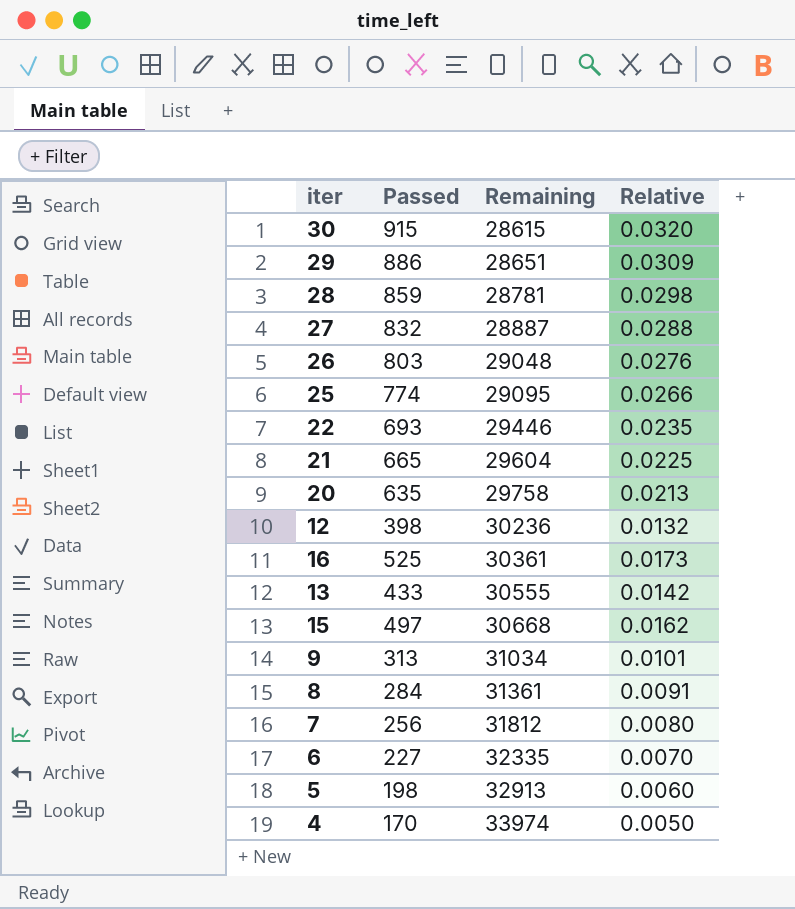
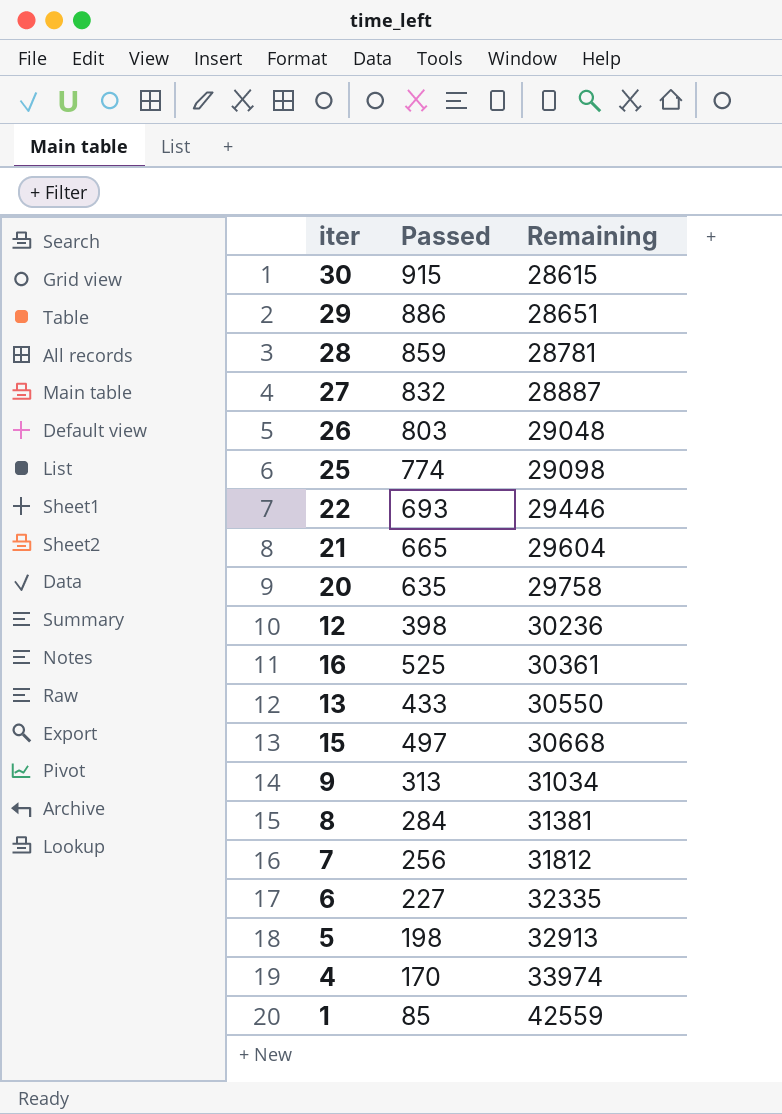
column Relative | formula: [Passed] / [Remaining] -> none
25 | Remaining: 29095 -> 29098
13 | Remaining: 30555 -> 30550
8 | Remaining: 31361 -> 31381
row 1: none -> 85 | 42559

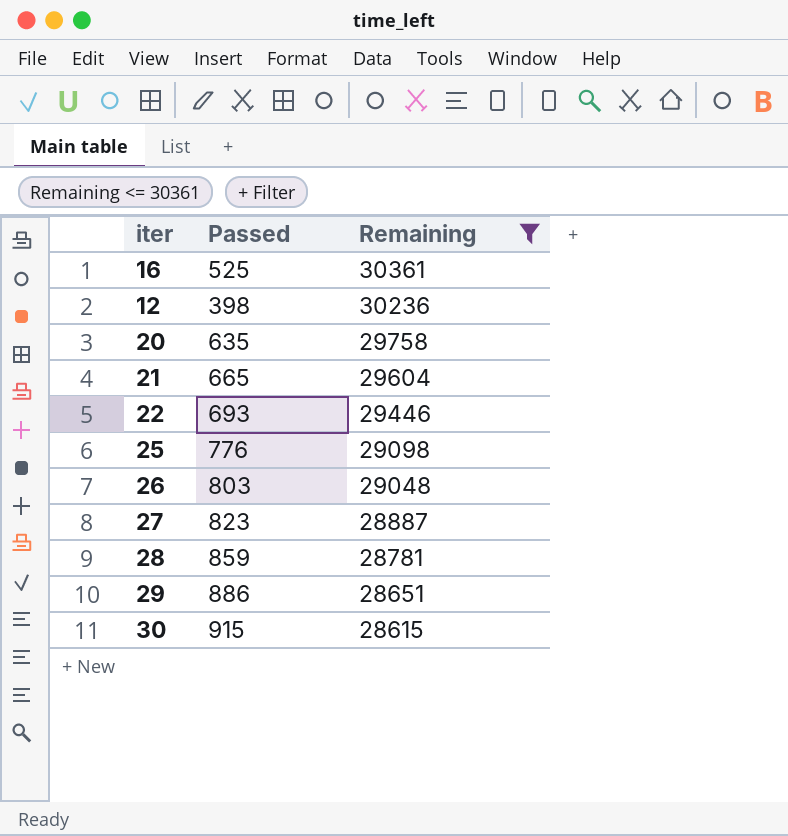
filter: none -> Remaining <= 30361
row order: Remaining ascending -> Remaining descending
25 | Passed: 774 -> 776
27 | Passed: 832 -> 823

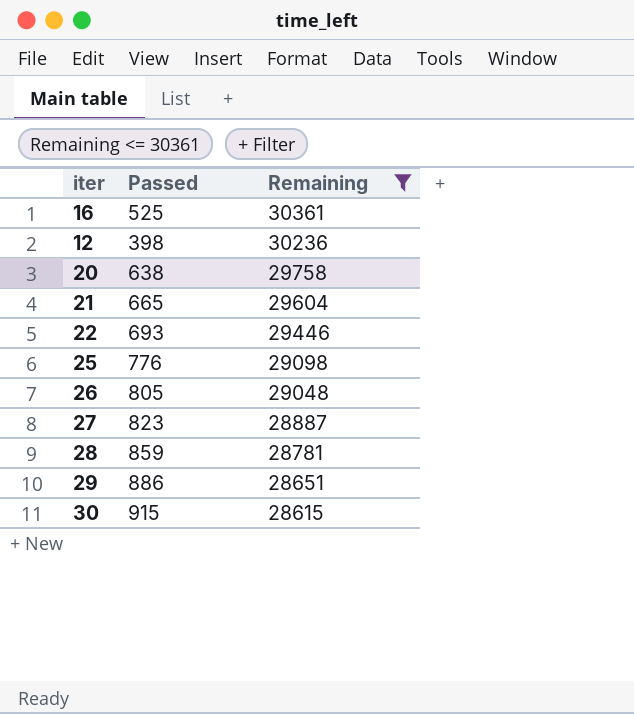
20 | Passed: 635 -> 638
26 | Passed: 803 -> 805

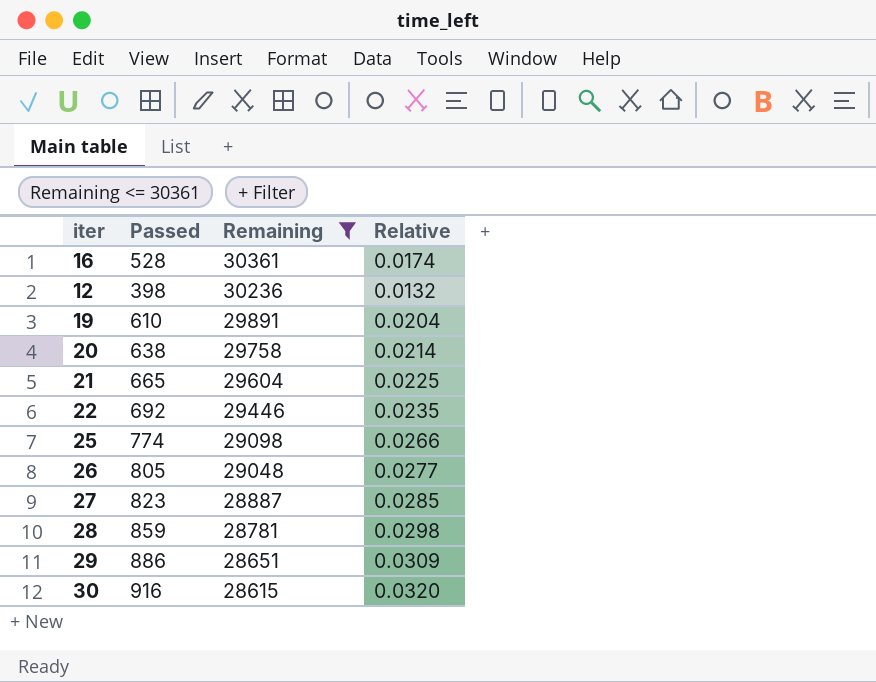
column Relative | formula: none -> [Passed] / [Remaining]
16 | Passed: 525 -> 528
row 19: none -> 610 | 29891 | 0.0204
22 | Passed: 693 -> 692
25 | Passed: 776 -> 774
30 | Passed: 915 -> 916

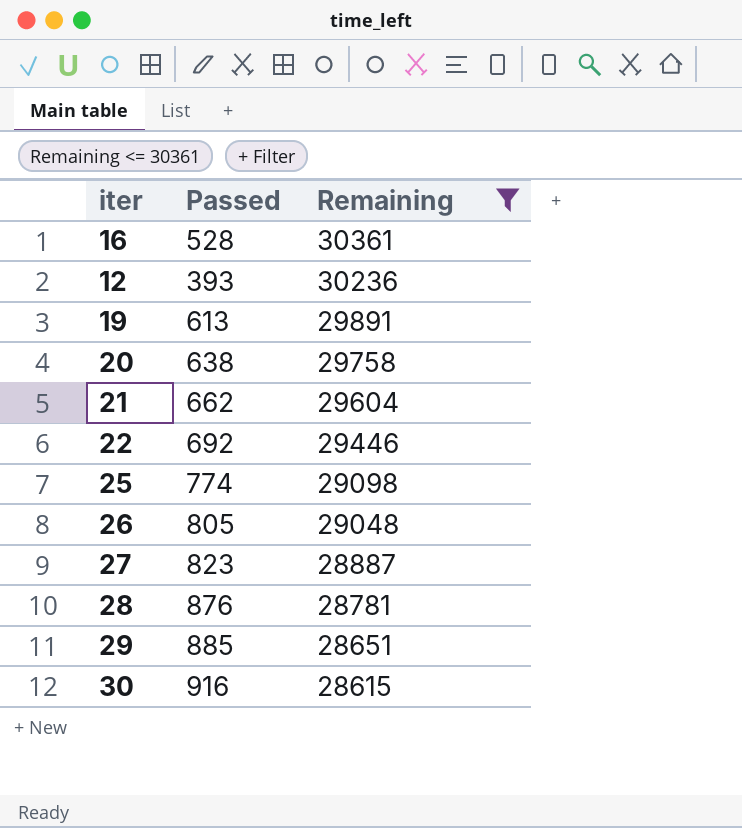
column Relative | formula: [Passed] / [Remaining] -> none
12 | Passed: 398 -> 393
19 | Passed: 610 -> 613
21 | Passed: 665 -> 662
28 | Passed: 859 -> 876
29 | Passed: 886 -> 885

